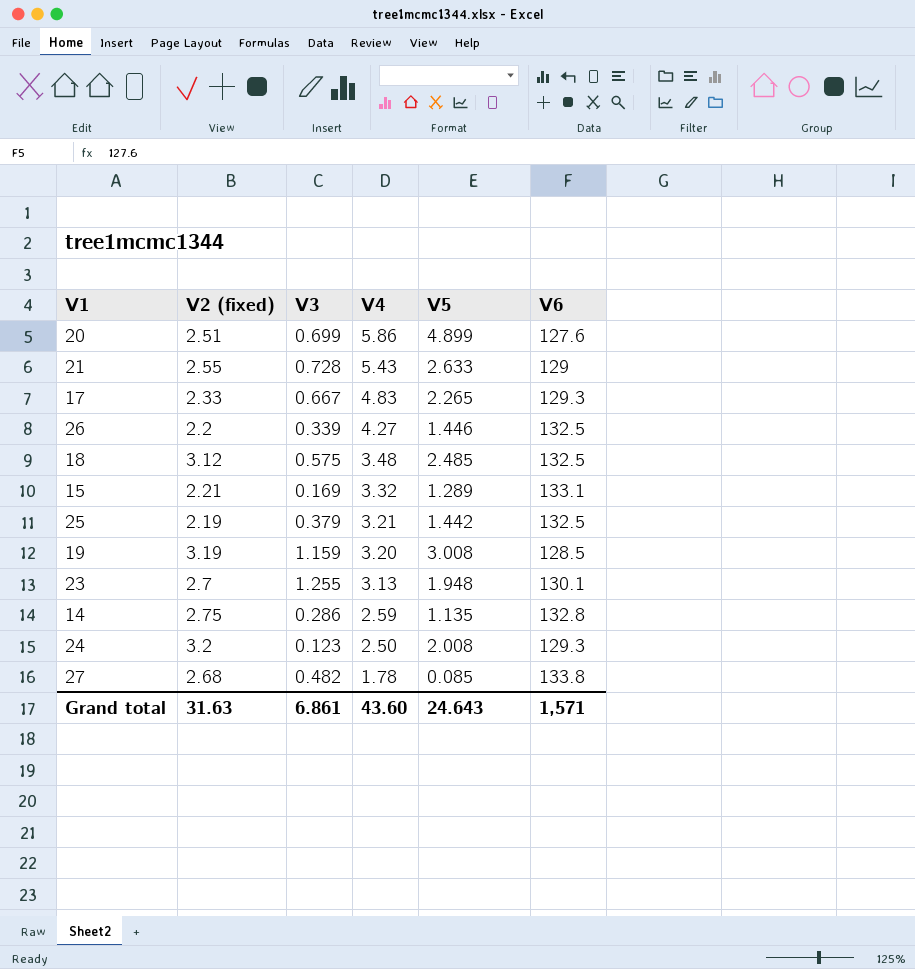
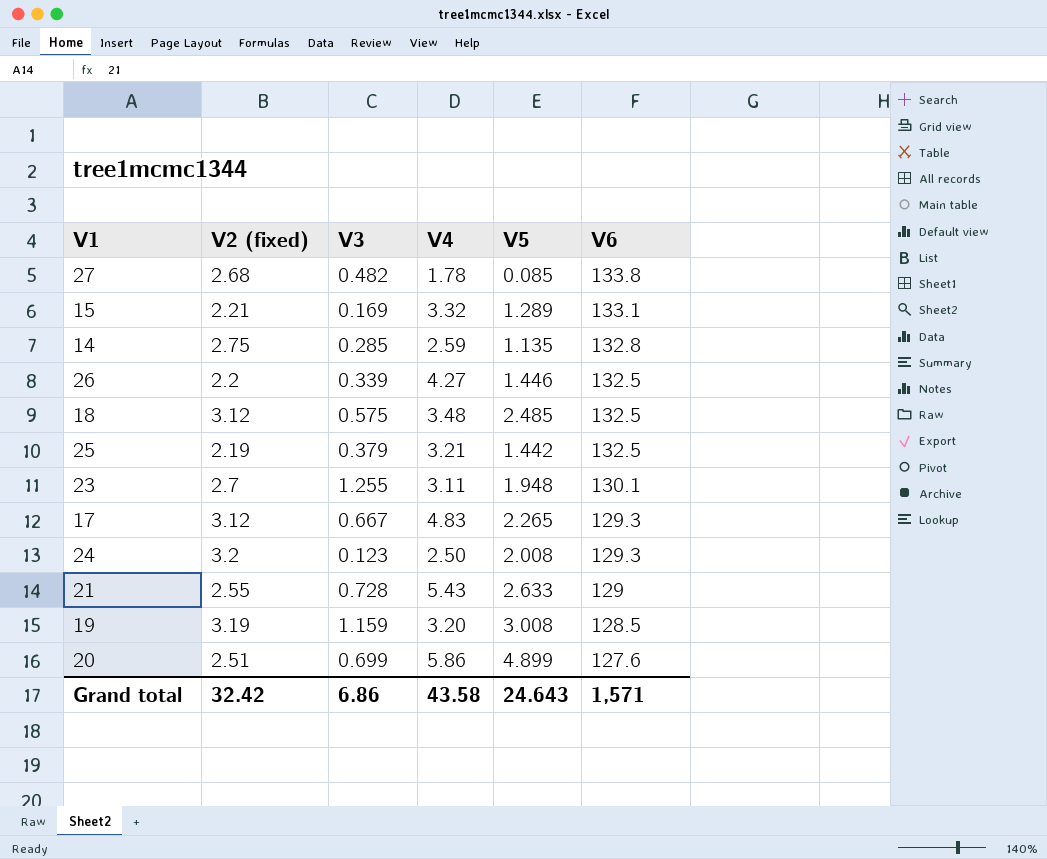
row order: V4 descending -> V6 descending
14 | V3: 0.286 -> 0.285
23 | V4: 3.13 -> 3.11
17 | V2 (fixed): 2.33 -> 3.12
Grand total | V2 (fixed): 31.63 -> 32.42
Grand total | V3: 6.861 -> 6.86
Grand total | V4: 43.60 -> 43.58

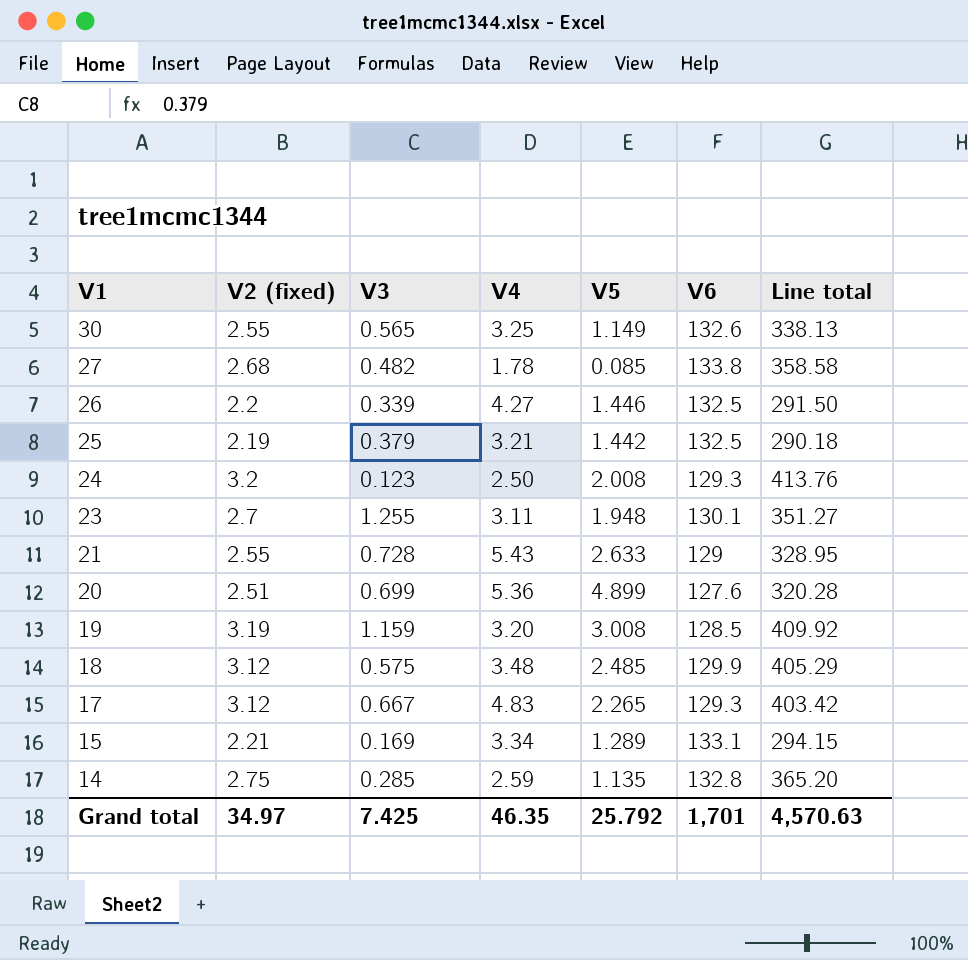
row order: V6 descending -> V1 descending
column Line total | formula: none -> [V2 (fixed)] * [V6]
row 30: none -> 2.55 | 0.565 | 3.25 | 1.149 | 132.6 | 338.13
20 | V4: 5.86 -> 5.36
18 | V6: 132.5 -> 129.9
15 | V4: 3.32 -> 3.34
Grand total | V2 (fixed): 32.42 -> 34.97
Grand total | V3: 6.86 -> 7.425
Grand total | V4: 43.58 -> 46.35
Grand total | V5: 24.643 -> 25.792
Grand total | V6: 1,571 -> 1,701

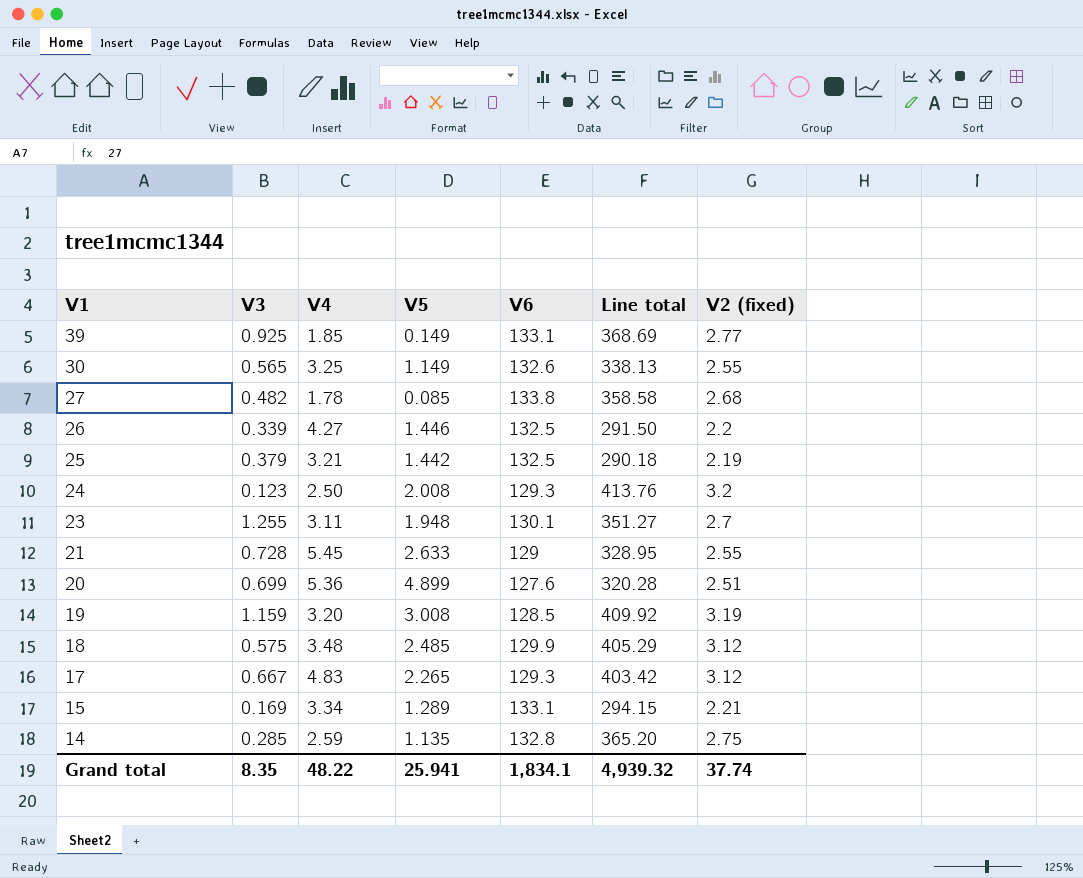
column V2 (fixed) | position: 2 -> 7
row 39: none -> 0.925 | 1.85 | 0.149 | 133.1 | 368.69 | 2.77
21 | V4: 5.43 -> 5.45
Grand total | V3: 7.425 -> 8.35
Grand total | V4: 46.35 -> 48.22
Grand total | V5: 25.792 -> 25.941
Grand total | V6: 1,701 -> 1,834.1
Grand total | Line total: 4,570.63 -> 4,939.32
Grand total | V2 (fixed): 34.97 -> 37.74

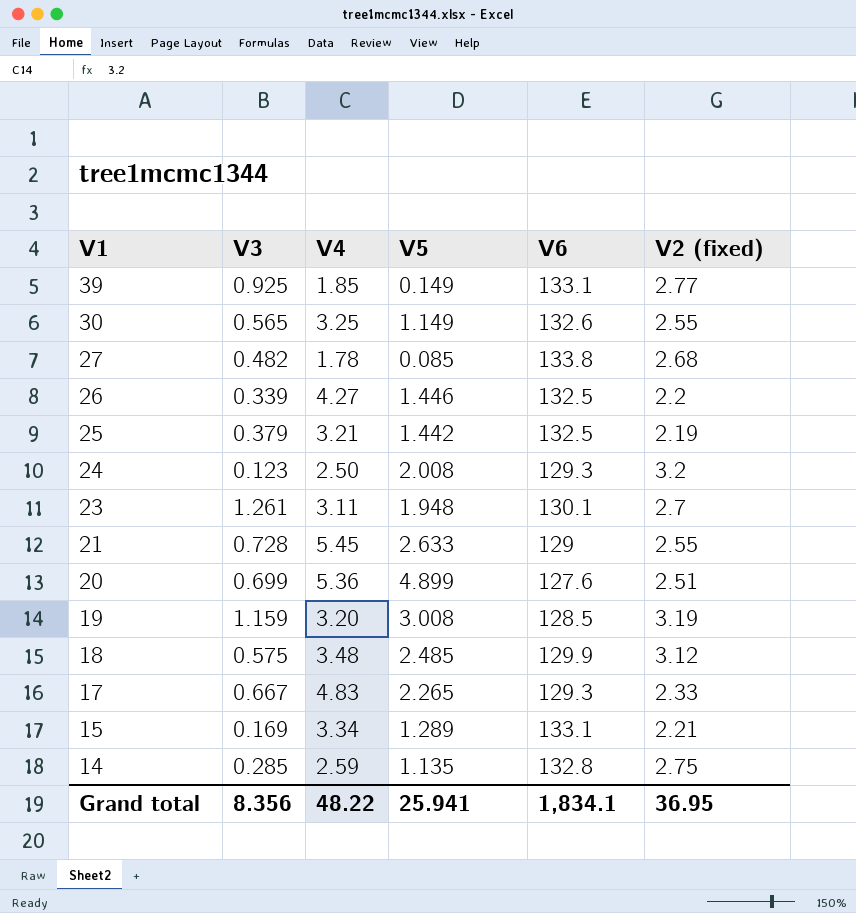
column Line total | formula: [V6] * [V2 (fixed)] -> none
23 | V3: 1.255 -> 1.261
17 | V2 (fixed): 3.12 -> 2.33
Grand total | V3: 8.35 -> 8.356
Grand total | V2 (fixed): 37.74 -> 36.95

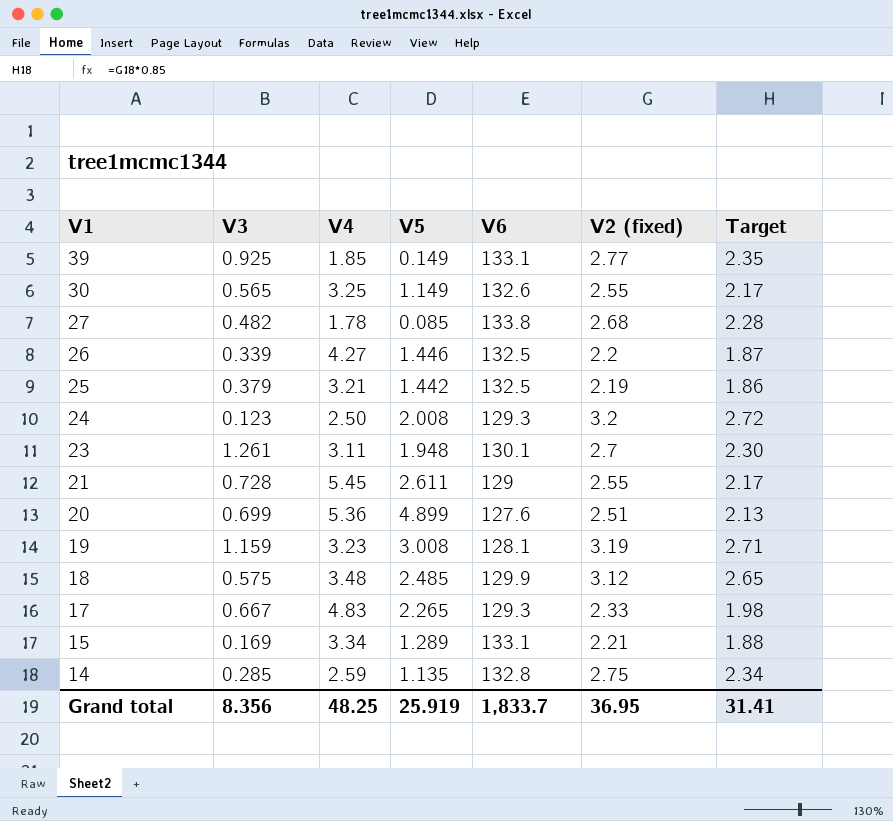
column Target | formula: none -> [V2 (fixed)] * 0.85
21 | V5: 2.633 -> 2.611
19 | V4: 3.20 -> 3.23
19 | V6: 128.5 -> 128.1
Grand total | V4: 48.22 -> 48.25
Grand total | V5: 25.941 -> 25.919
Grand total | V6: 1,834.1 -> 1,833.7

